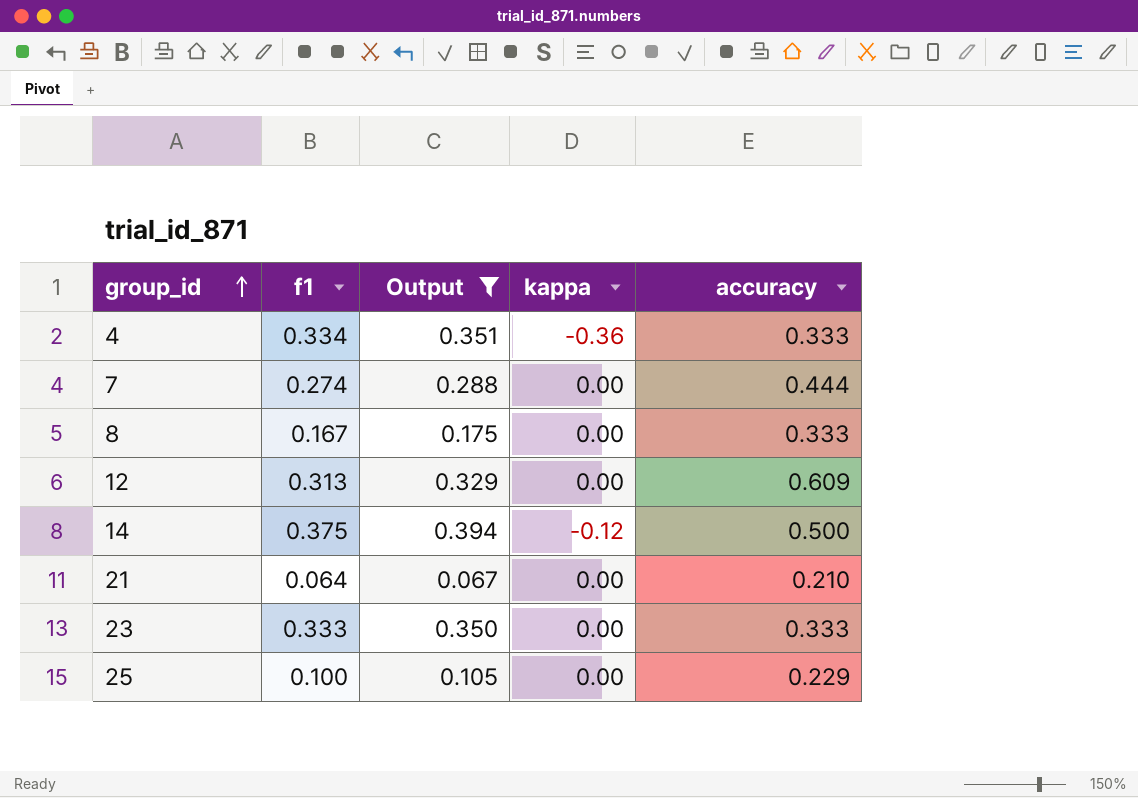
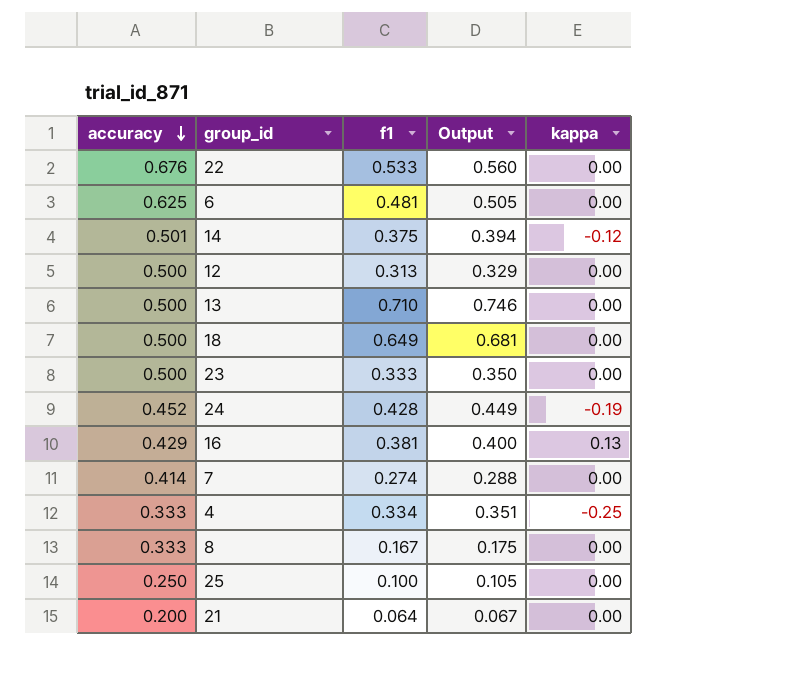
filter: Output <= 0.394 -> none
row order: group_id ascending -> accuracy descending
column accuracy | position: 5 -> 1
14 | accuracy: 0.500 -> 0.501
12 | accuracy: 0.609 -> 0.500
23 | accuracy: 0.333 -> 0.500
7 | accuracy: 0.444 -> 0.414
4 | kappa: -0.36 -> -0.25
25 | accuracy: 0.229 -> 0.250
21 | accuracy: 0.210 -> 0.200

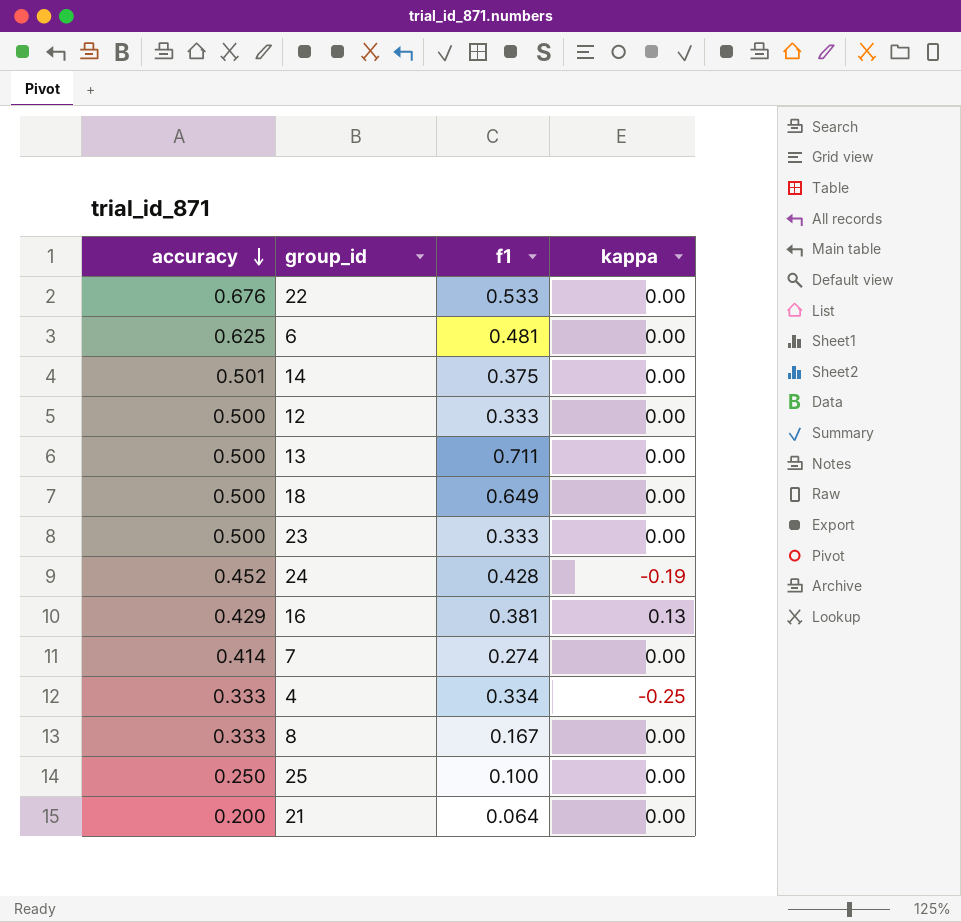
column Output | formula: [f1] * 1.05 -> none
14 | kappa: -0.12 -> 0.00
12 | f1: 0.313 -> 0.333
13 | f1: 0.710 -> 0.711

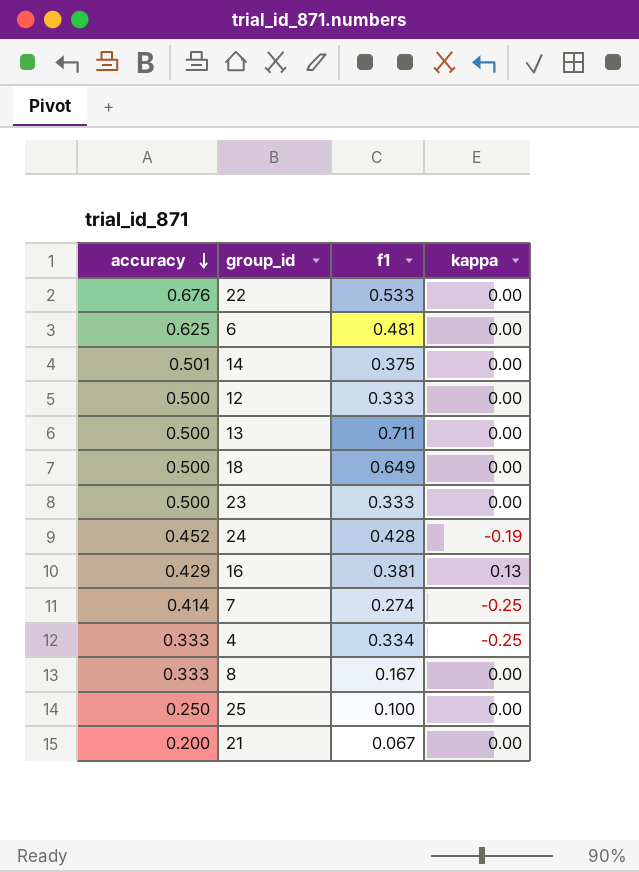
7 | kappa: 0.00 -> -0.25
21 | f1: 0.064 -> 0.067

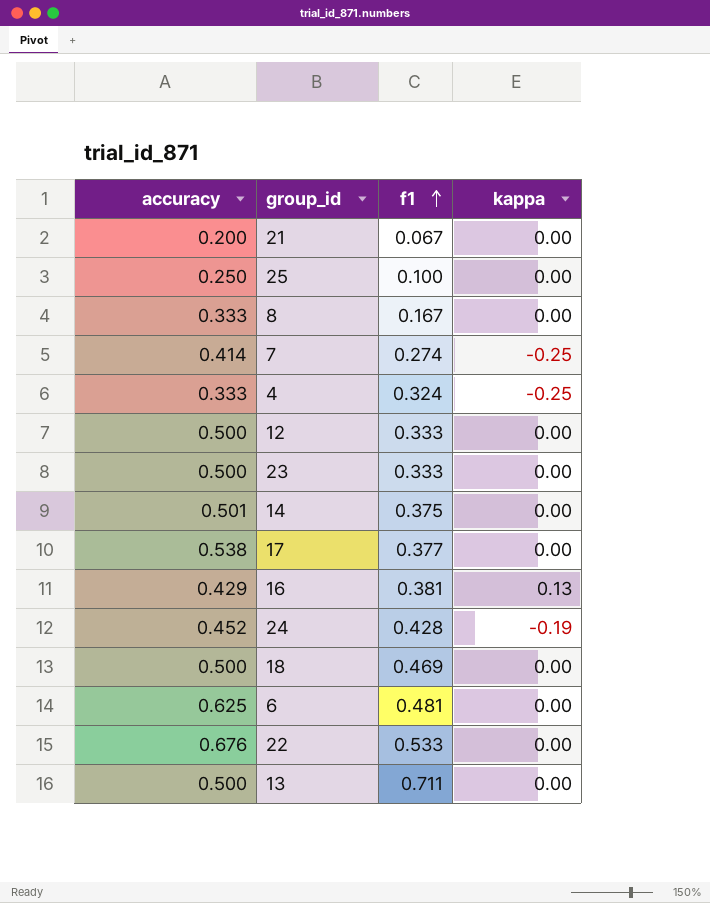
row order: accuracy descending -> f1 ascending
4 | f1: 0.334 -> 0.324
row 17: none -> 0.538 | 0.377 | 0.00
18 | f1: 0.649 -> 0.469

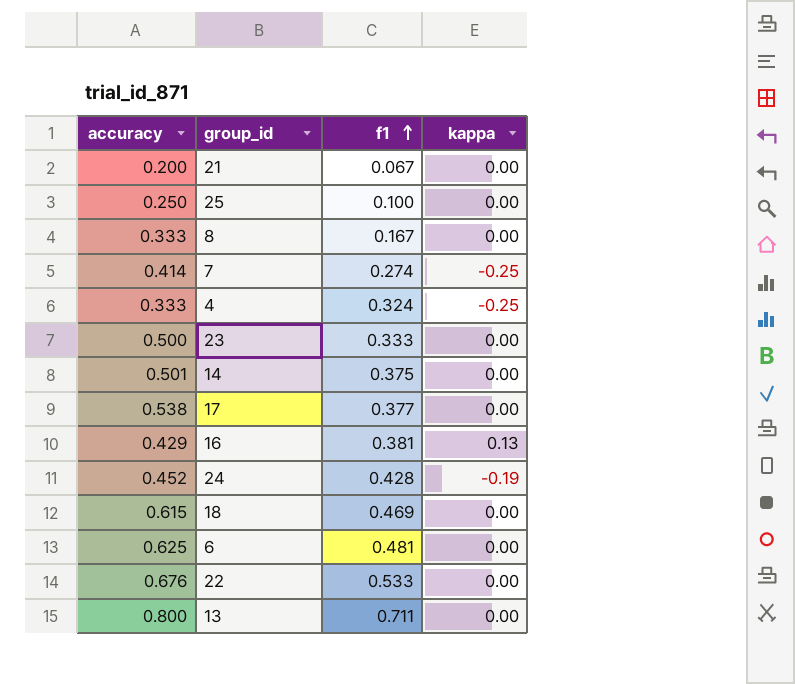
row 12: 0.500 | 0.333 | 0.00 -> none
18 | accuracy: 0.500 -> 0.615
13 | accuracy: 0.500 -> 0.800

